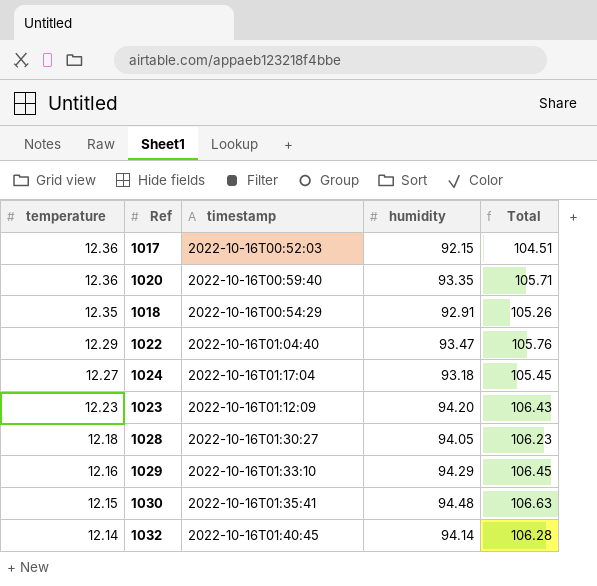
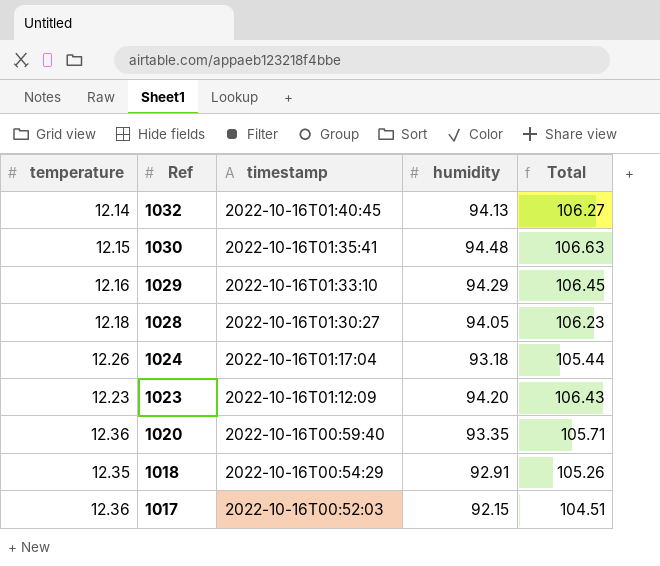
row order: temperature descending -> Ref descending
row 1022: 12.29 | 2022-10-16T01:04:40 | 93.47 | 105.76 -> none
1032 | humidity: 94.14 -> 94.13
1032 | Total: 106.28 -> 106.27
1024 | temperature: 12.27 -> 12.26
1024 | Total: 105.45 -> 105.44

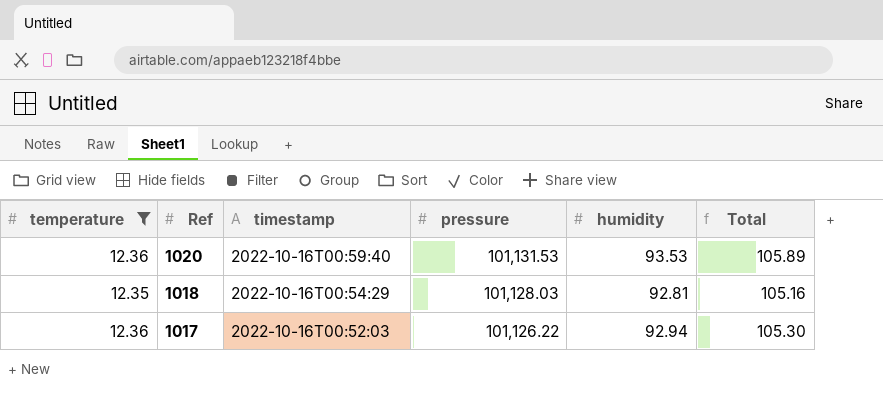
filter: none -> temperature >= 12.35
column pressure | position: none -> 4
1020 | humidity: 93.35 -> 93.53
1020 | Total: 105.71 -> 105.89
1018 | humidity: 92.91 -> 92.81
1018 | Total: 105.26 -> 105.16
1017 | humidity: 92.15 -> 92.94
1017 | Total: 104.51 -> 105.30

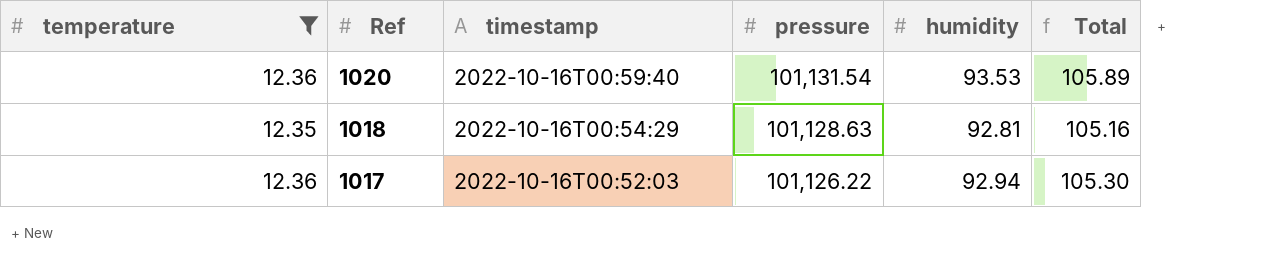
1020 | pressure: 101,131.53 -> 101,131.54
1018 | pressure: 101,128.03 -> 101,128.63

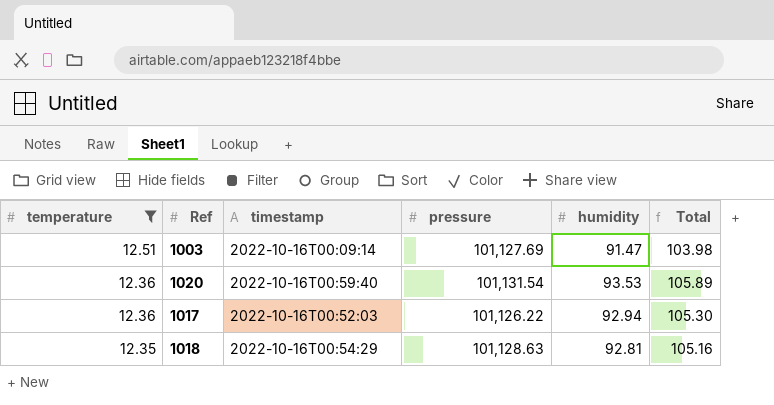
row order: Ref descending -> temperature descending
row 1003: none -> 12.51 | 2022-10-16T00:09:14 | 101,127.69 | 91.47 | 103.98

